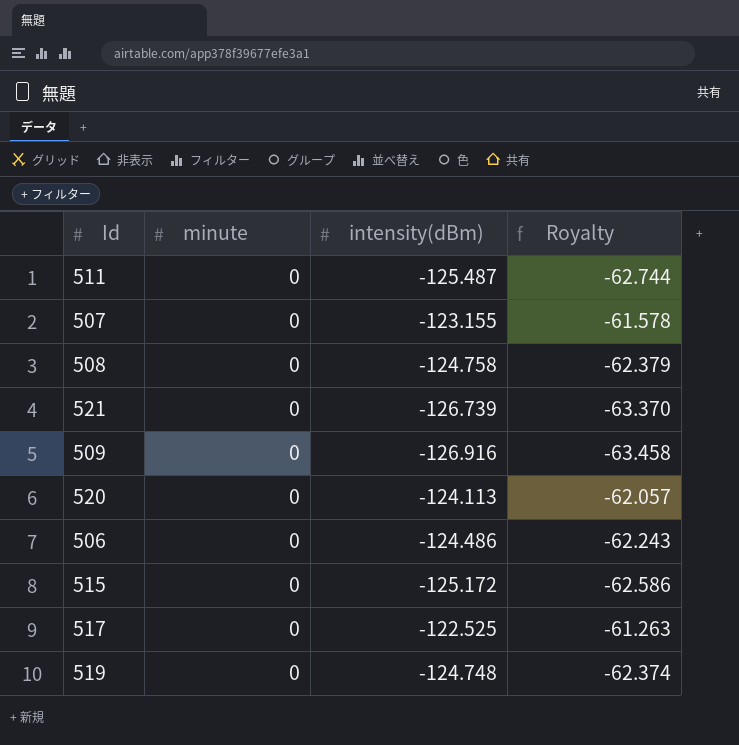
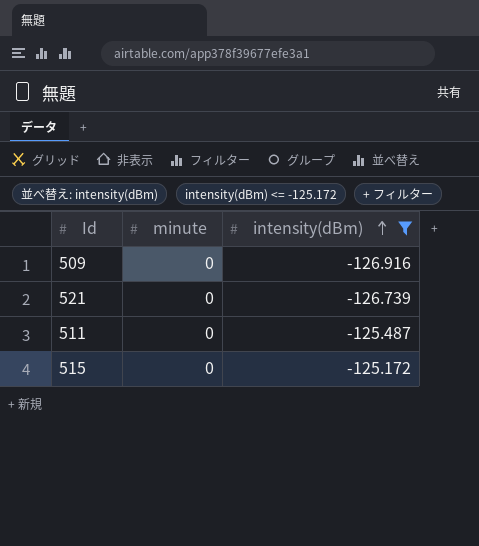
filter: none -> intensity(dBm) <= -125.172
row order: none -> intensity(dBm) ascending
column Royalty | formula: [intensity(dBm)] * 0.5 -> none

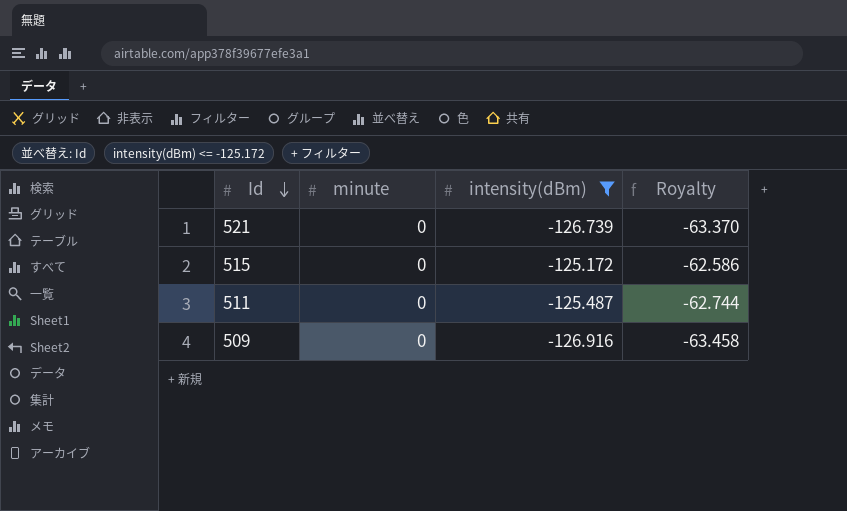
row order: intensity(dBm) ascending -> Id descending
column Royalty | formula: none -> [intensity(dBm)] * 0.5

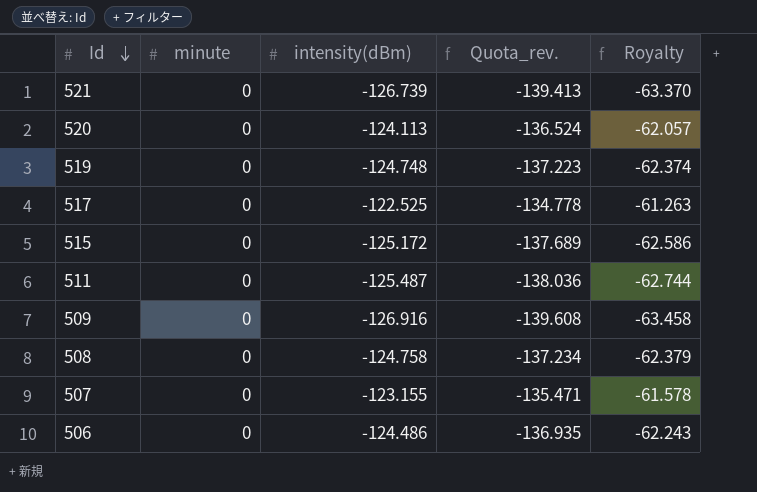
filter: intensity(dBm) <= -125.172 -> none
column Quota_rev. | formula: none -> [intensity(dBm)] * 1.1

